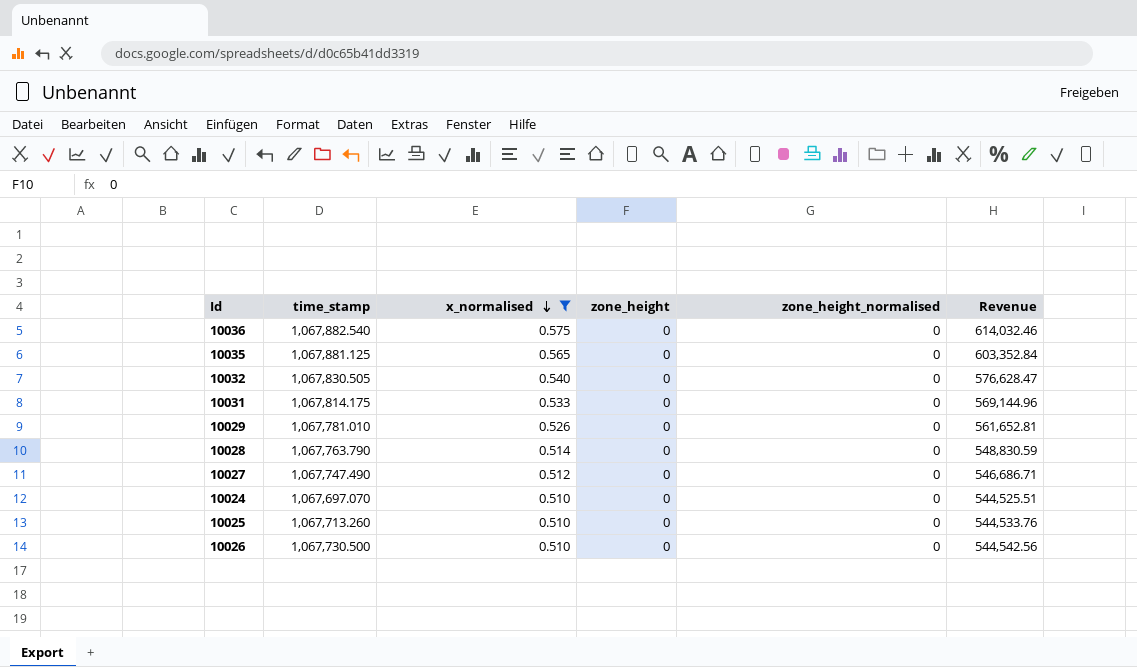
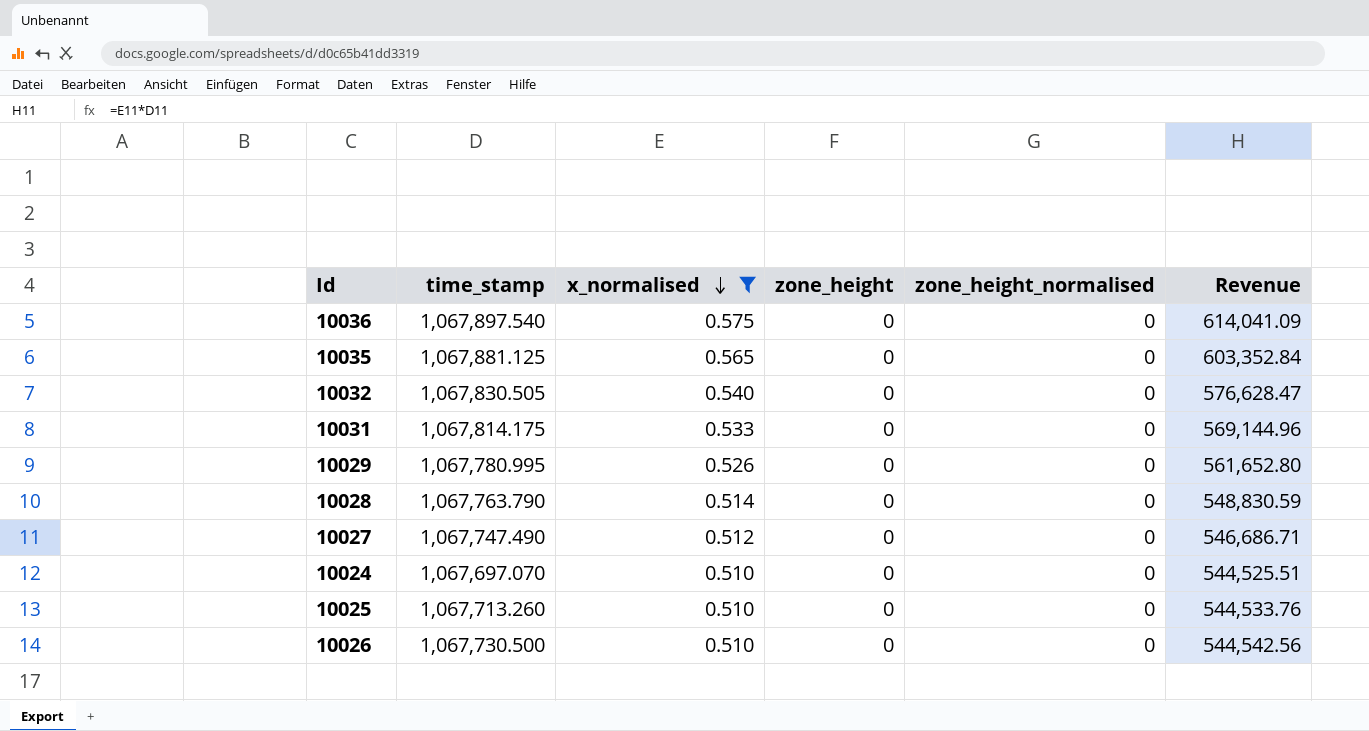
10036 | time_stamp: 1,067,882.540 -> 1,067,897.540
10036 | Revenue: 614,032.46 -> 614,041.09
10029 | time_stamp: 1,067,781.010 -> 1,067,780.995
10029 | Revenue: 561,652.81 -> 561,652.80

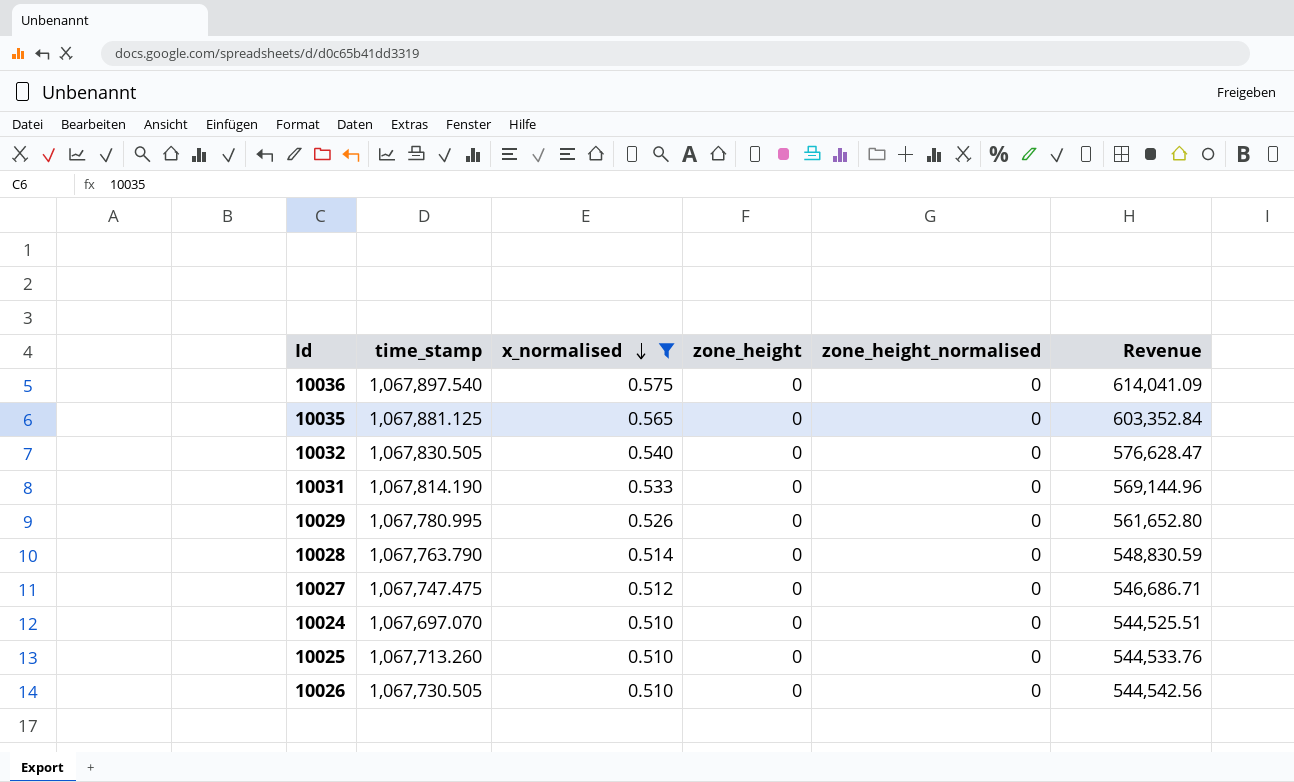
10031 | time_stamp: 1,067,814.175 -> 1,067,814.190
10027 | time_stamp: 1,067,747.490 -> 1,067,747.475
10026 | time_stamp: 1,067,730.500 -> 1,067,730.505

